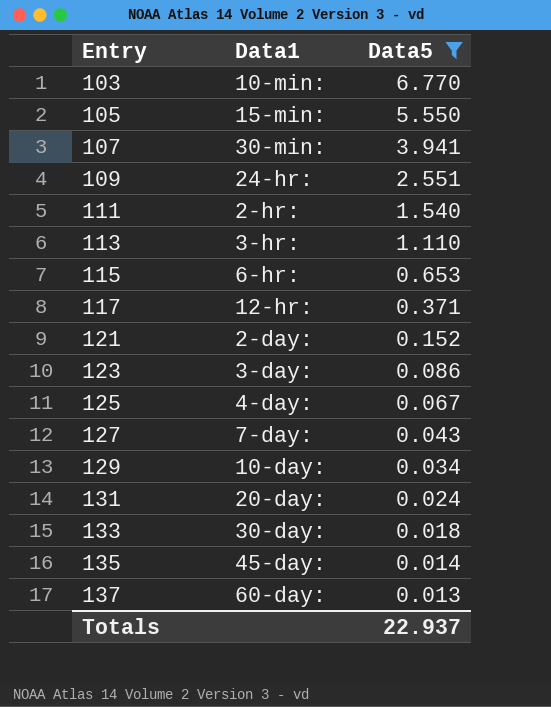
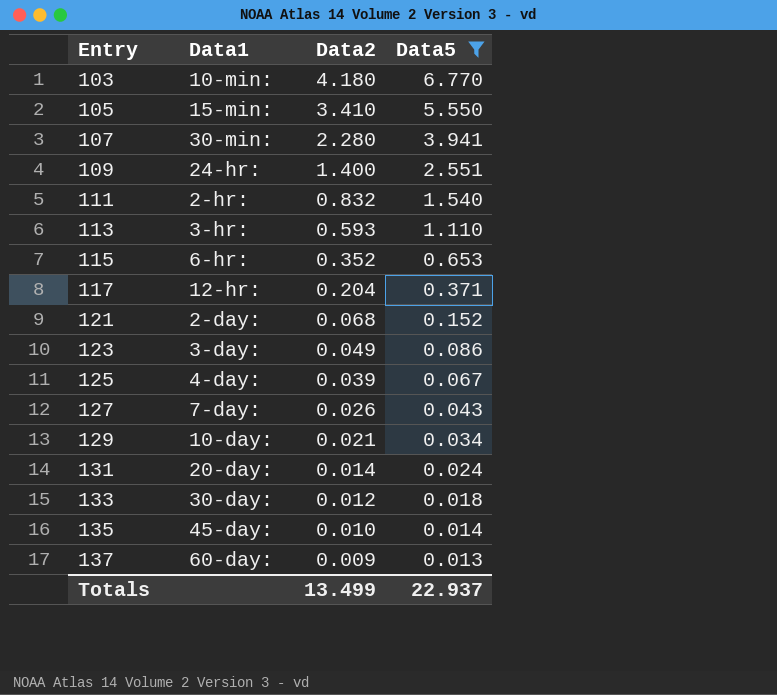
column Data2 | position: none -> 3

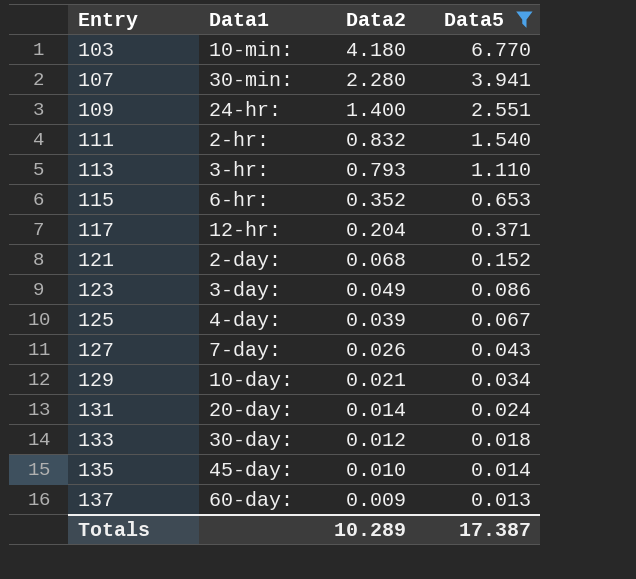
row 105: 15-min: | 3.410 | 5.550 -> none
113 | Data2: 0.593 -> 0.793
Totals | Data2: 13.499 -> 10.289
Totals | Data5: 22.937 -> 17.387

